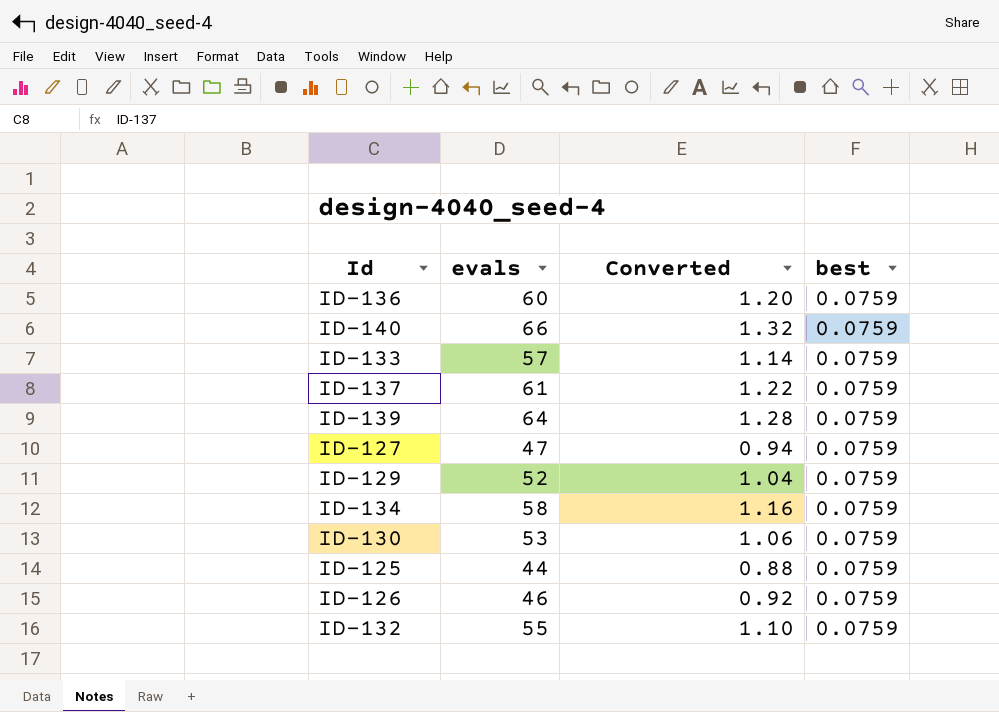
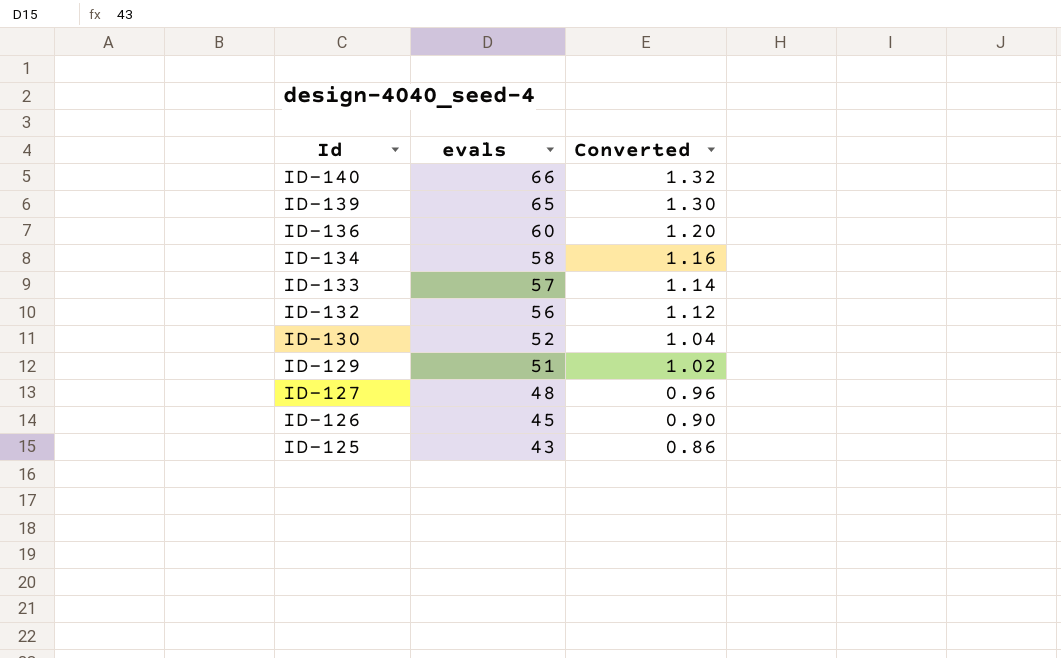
row order: none -> Id descending
column best | position: 4 -> none
row ID-137: 61 | 1.22 | 0.0759 -> none
ID-139 | evals: 64 -> 65
ID-139 | Converted: 1.28 -> 1.30
ID-132 | evals: 55 -> 56
ID-132 | Converted: 1.10 -> 1.12
ID-130 | evals: 53 -> 52
ID-130 | Converted: 1.06 -> 1.04
ID-129 | evals: 52 -> 51
ID-129 | Converted: 1.04 -> 1.02
ID-127 | evals: 47 -> 48
ID-127 | Converted: 0.94 -> 0.96
ID-126 | evals: 46 -> 45
ID-126 | Converted: 0.92 -> 0.90
ID-125 | evals: 44 -> 43
ID-125 | Converted: 0.88 -> 0.86

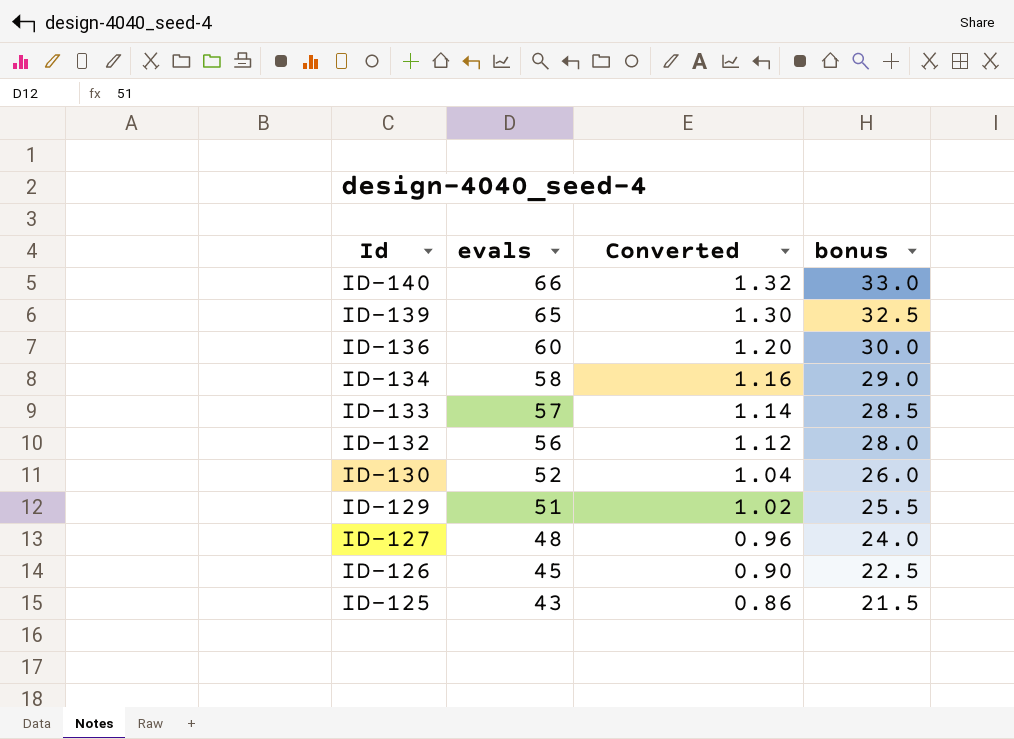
column bonus | formula: none -> [evals] * 0.5

